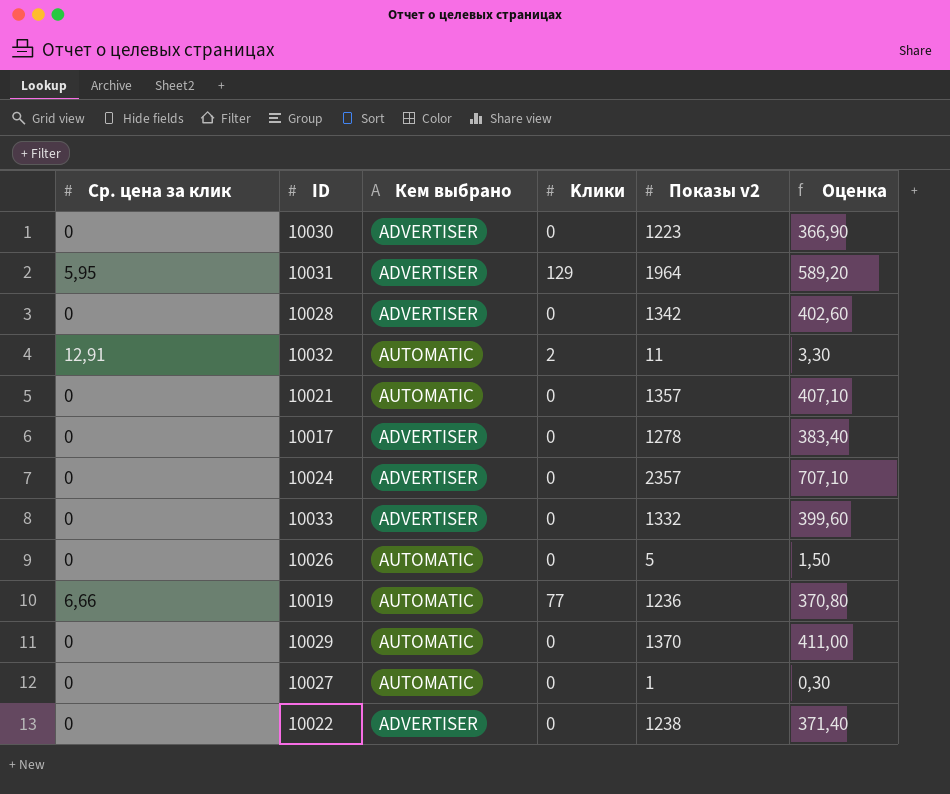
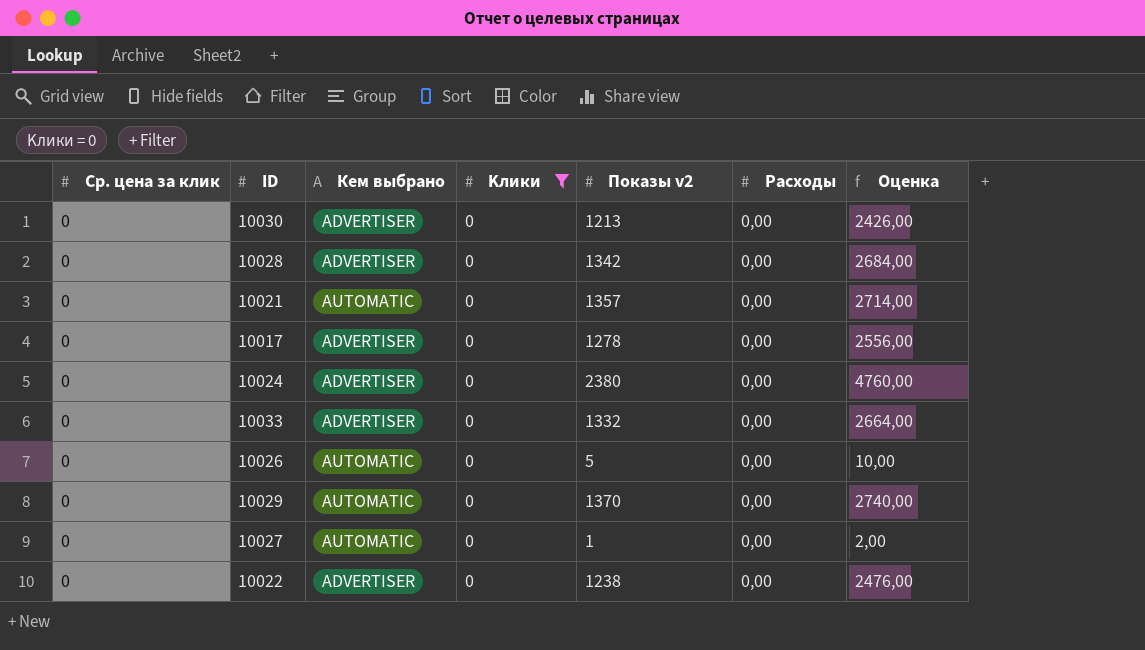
filter: none -> Kлики = 0
column Расходы | position: none -> 6
column Оценка | formula: [Показы v2] * 0,3 -> [Показы v2] * 2
10030 | Показы v2: 1223 -> 1213
10024 | Показы v2: 2357 -> 2380

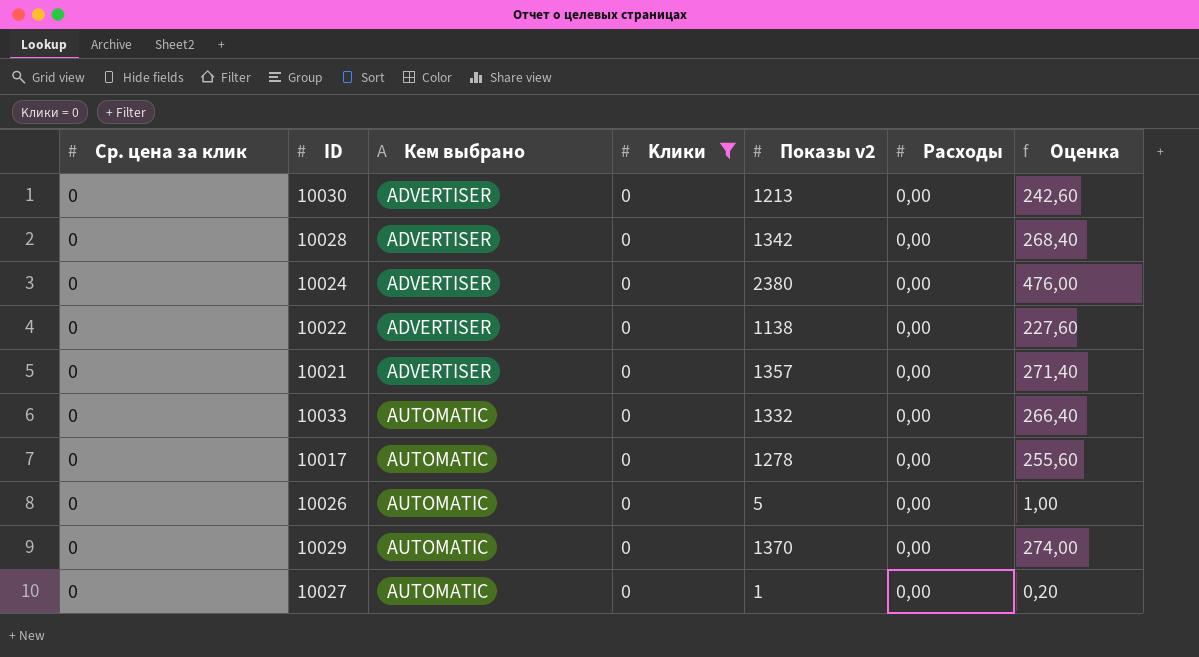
row order: none -> Кем выбрано ascending
column Оценка | formula: [Показы v2] * 2 -> [Показы v2] * 0,2
10022 | Показы v2: 1238 -> 1138
10021 | Кем выбрано: AUTOMATIC -> ADVERTISER
10033 | Кем выбрано: ADVERTISER -> AUTOMATIC
10017 | Кем выбрано: ADVERTISER -> AUTOMATIC

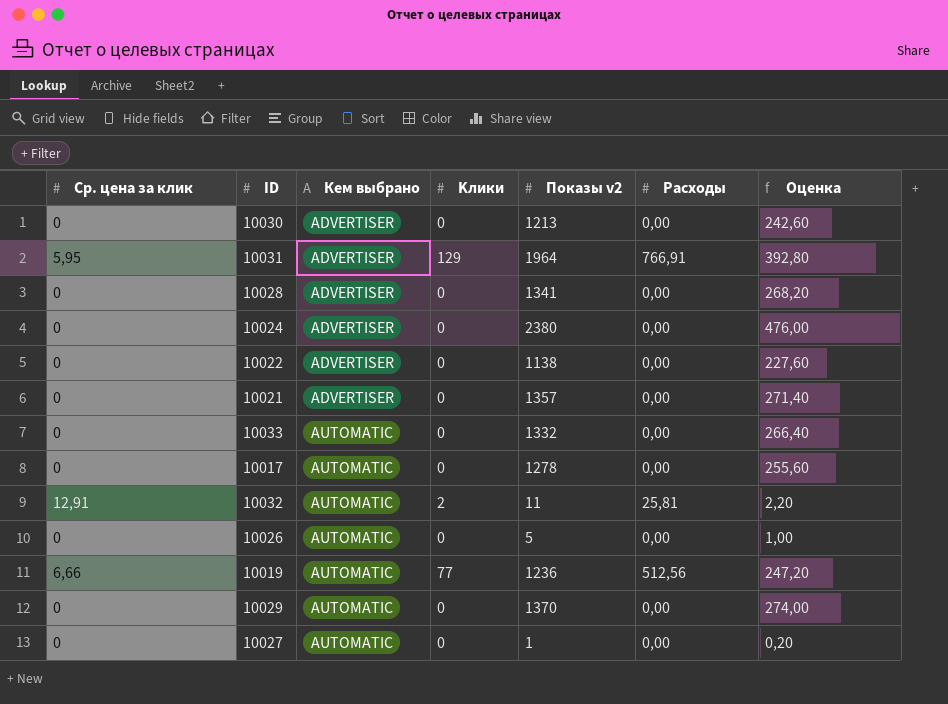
filter: Kлики = 0 -> none
10028 | Показы v2: 1342 -> 1341
10028 | Оценка: 268,40 -> 268,20

